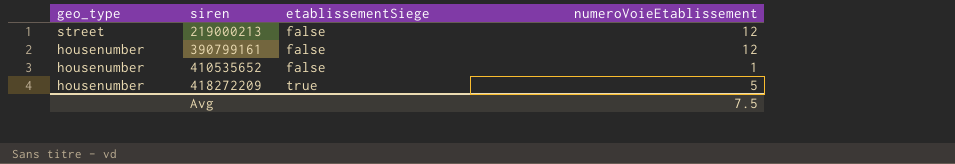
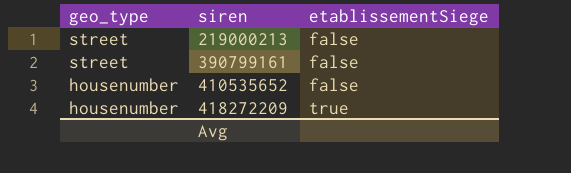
column numeroVoieEtablissement | position: 4 -> none
390799161 | geo_type: housenumber -> street

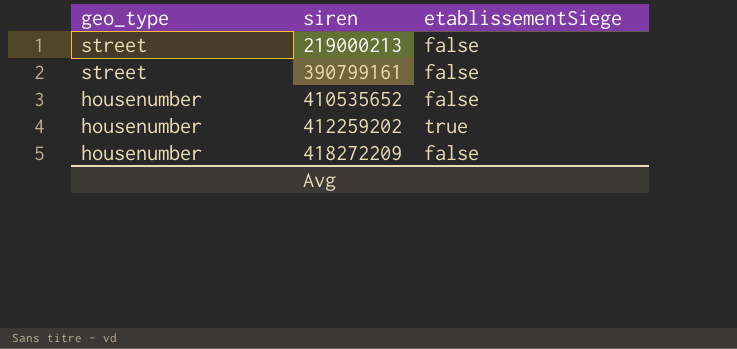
row 412259202: none -> housenumber | true
418272209 | etablissementSiege: true -> false

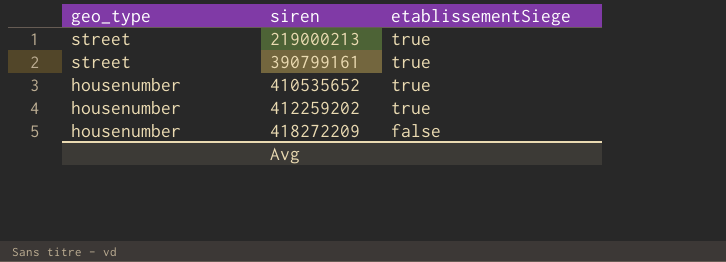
219000213 | etablissementSiege: false -> true
390799161 | etablissementSiege: false -> true
410535652 | etablissementSiege: false -> true

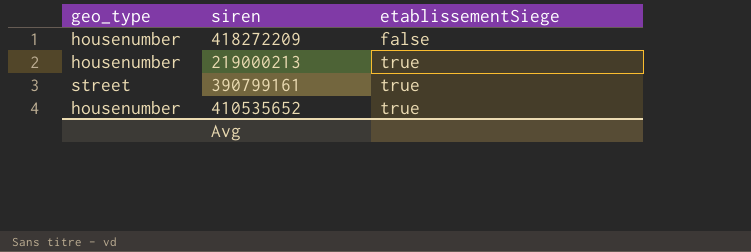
row order: geo_type descending -> etablissementSiege ascending
row 412259202: housenumber | true -> none
219000213 | geo_type: street -> housenumber

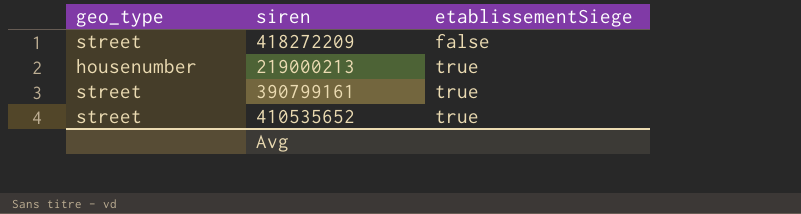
418272209 | geo_type: housenumber -> street
410535652 | geo_type: housenumber -> street

